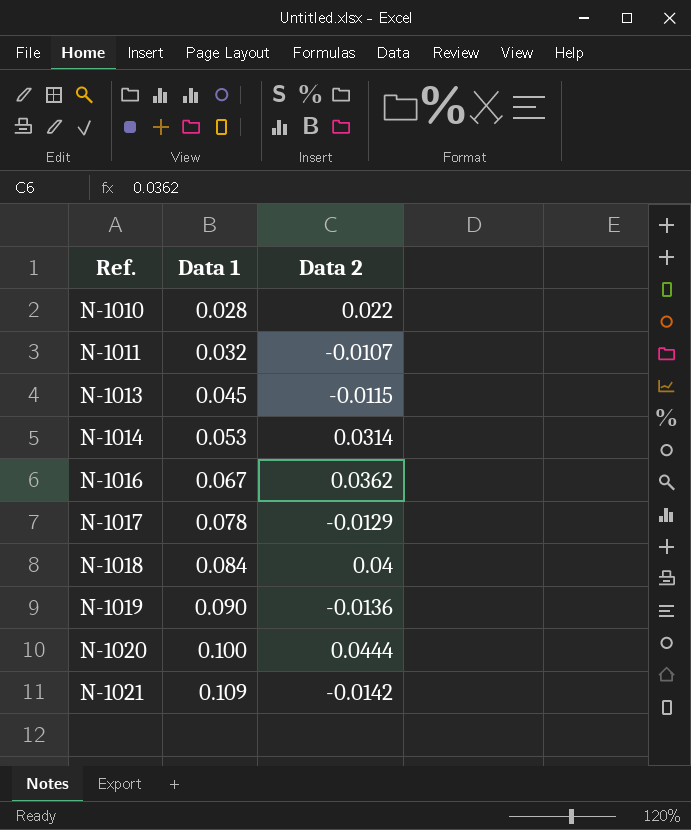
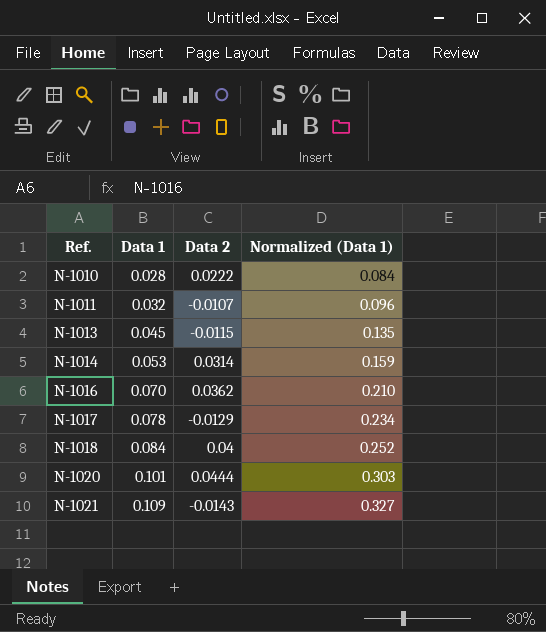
column Normalized (Data 1) | formula: none -> [Data 1] * 3
row N-1019: 0.090 | -0.0136 -> none
N-1010 | Data 2: 0.022 -> 0.0222
N-1016 | Data 1: 0.067 -> 0.070
N-1020 | Data 1: 0.100 -> 0.101
N-1021 | Data 2: -0.0142 -> -0.0143

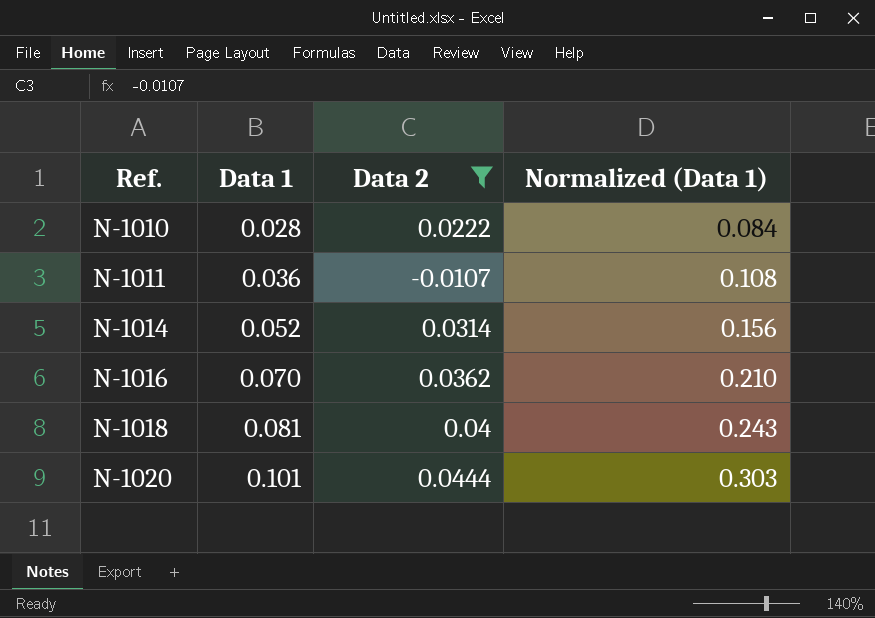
filter: none -> Data 2 >= -0.0107
N-1011 | Data 1: 0.032 -> 0.036
N-1011 | Normalized (Data 1): 0.096 -> 0.108
N-1014 | Data 1: 0.053 -> 0.052
N-1014 | Normalized (Data 1): 0.159 -> 0.156
N-1018 | Data 1: 0.084 -> 0.081
N-1018 | Normalized (Data 1): 0.252 -> 0.243

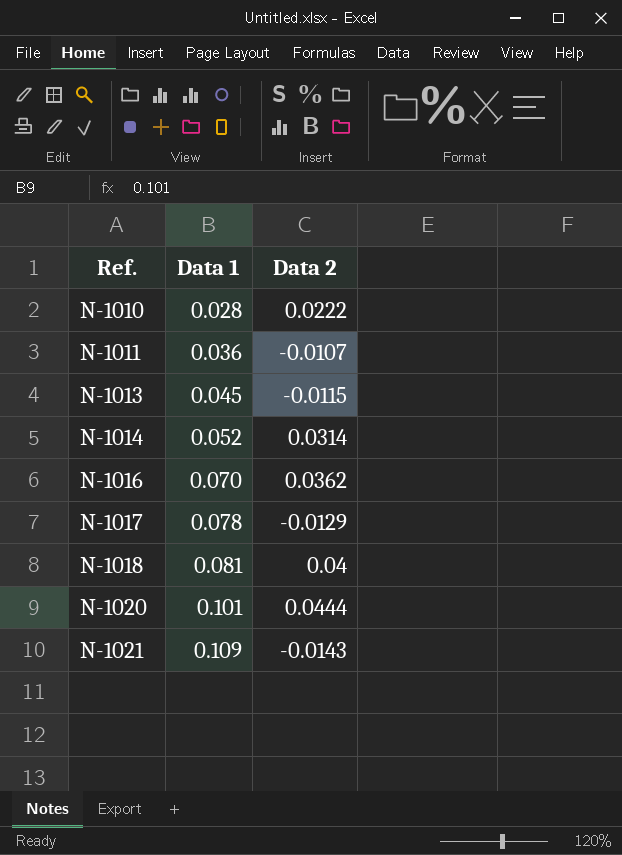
filter: Data 2 >= -0.0107 -> none
column Normalized (Data 1) | formula: [Data 1] * 3 -> none

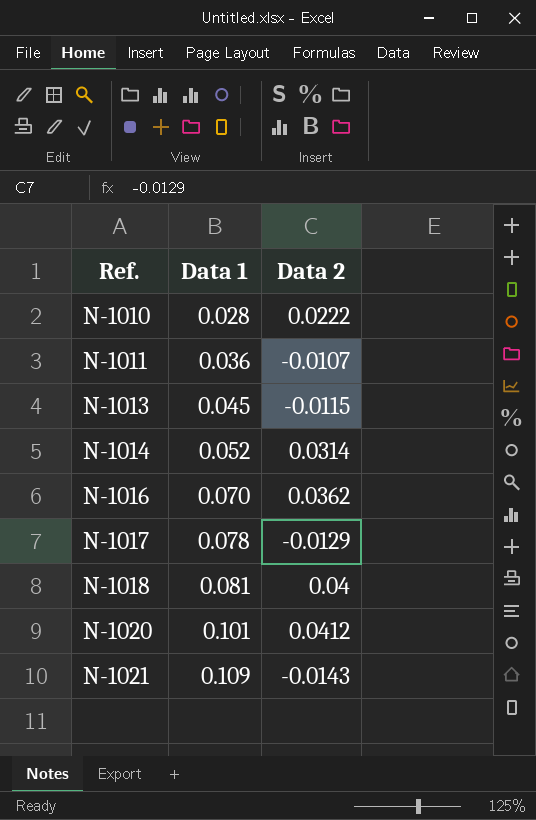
N-1020 | Data 2: 0.0444 -> 0.0412

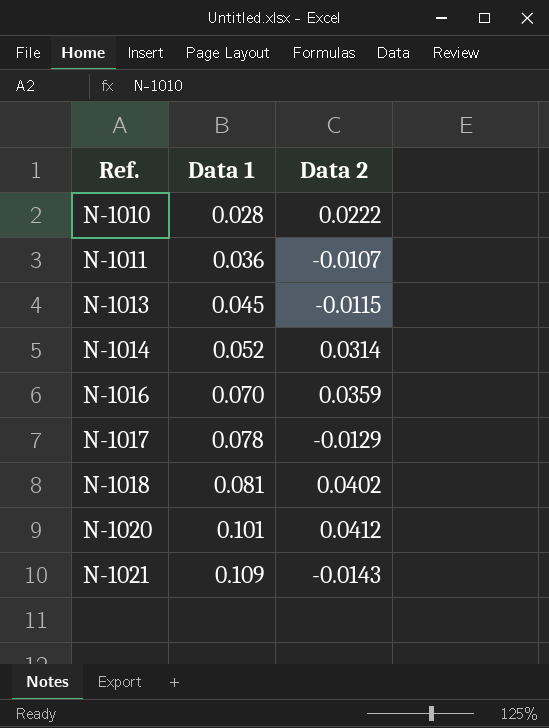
N-1016 | Data 2: 0.0362 -> 0.0359
N-1018 | Data 2: 0.04 -> 0.0402

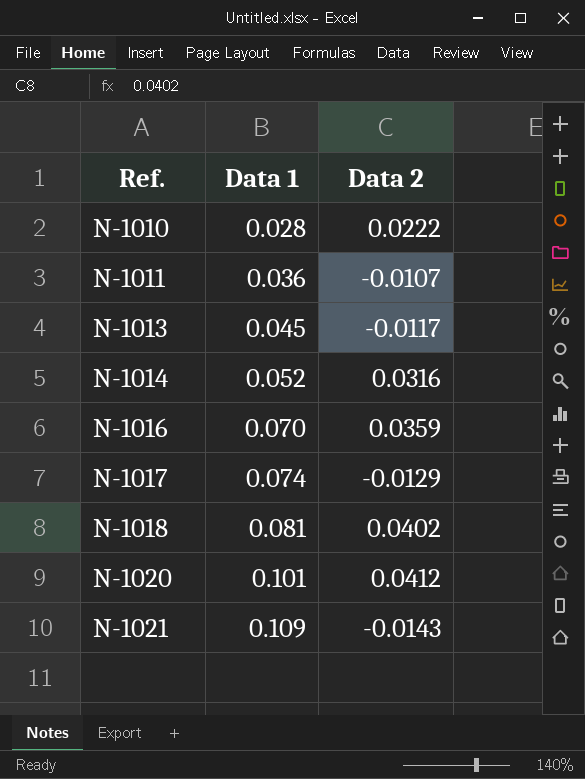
N-1013 | Data 2: -0.0115 -> -0.0117
N-1014 | Data 2: 0.0314 -> 0.0316
N-1017 | Data 1: 0.078 -> 0.074

